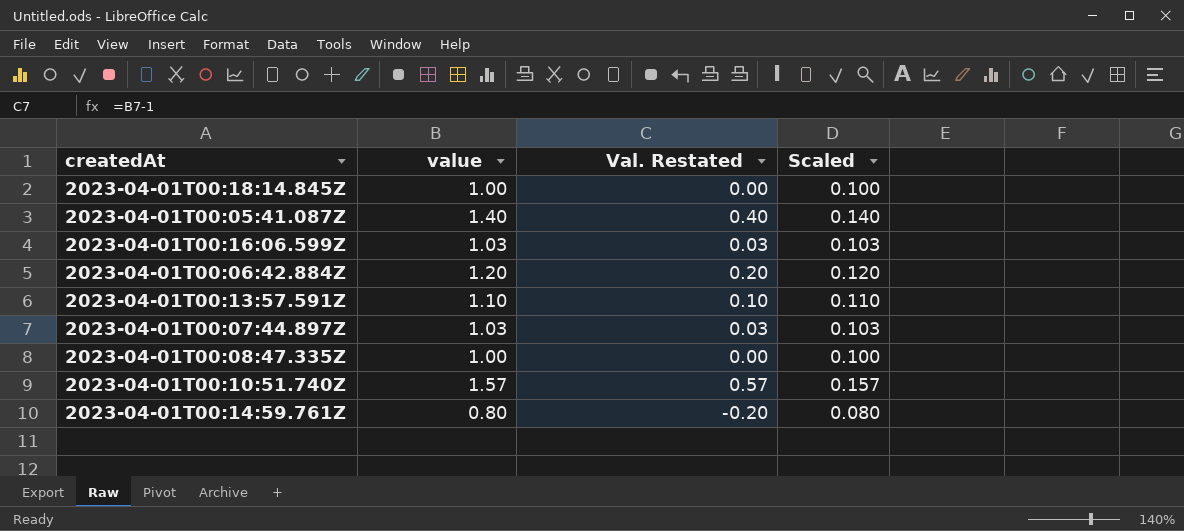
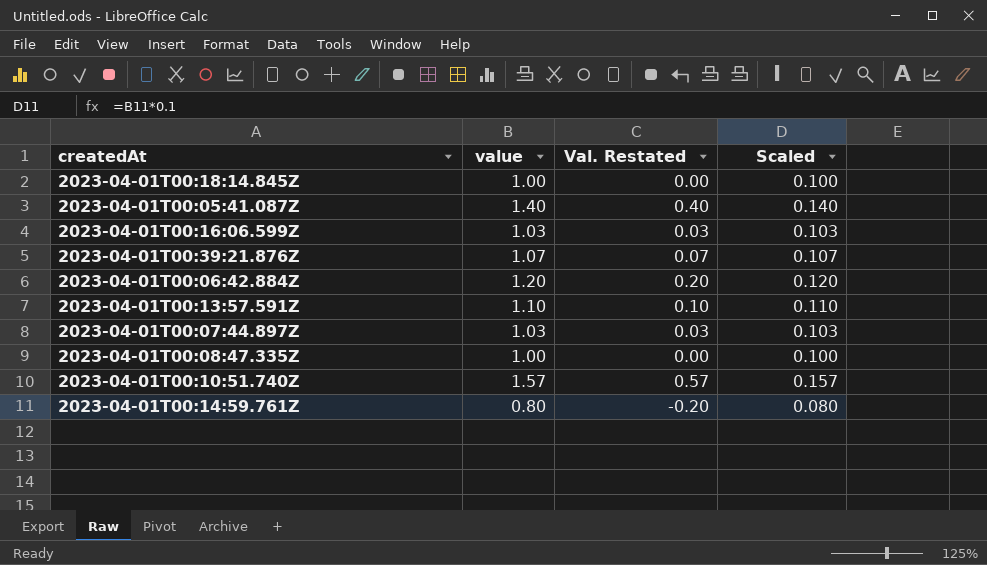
row 2023-04-01T00:39:21.876Z: none -> 1.07 | 0.07 | 0.107

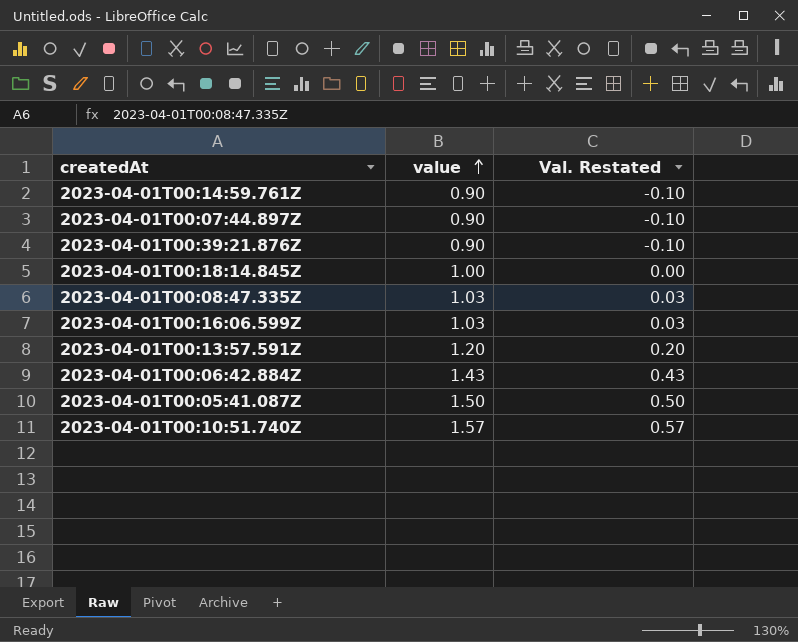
row order: none -> value ascending
column Scaled | formula: [value] * 0.1 -> none
2023-04-01T00:14:59.761Z | value: 0.80 -> 0.90
2023-04-01T00:14:59.761Z | Val. Restated: -0.20 -> -0.10
2023-04-01T00:07:44.897Z | value: 1.03 -> 0.90
2023-04-01T00:07:44.897Z | Val. Restated: 0.03 -> -0.10
2023-04-01T00:39:21.876Z | value: 1.07 -> 0.90
2023-04-01T00:39:21.876Z | Val. Restated: 0.07 -> -0.10
2023-04-01T00:08:47.335Z | value: 1.00 -> 1.03
2023-04-01T00:08:47.335Z | Val. Restated: 0.00 -> 0.03
2023-04-01T00:13:57.591Z | value: 1.10 -> 1.20
2023-04-01T00:13:57.591Z | Val. Restated: 0.10 -> 0.20
2023-04-01T00:06:42.884Z | value: 1.20 -> 1.43
2023-04-01T00:06:42.884Z | Val. Restated: 0.20 -> 0.43
2023-04-01T00:05:41.087Z | value: 1.40 -> 1.50
2023-04-01T00:05:41.087Z | Val. Restated: 0.40 -> 0.50

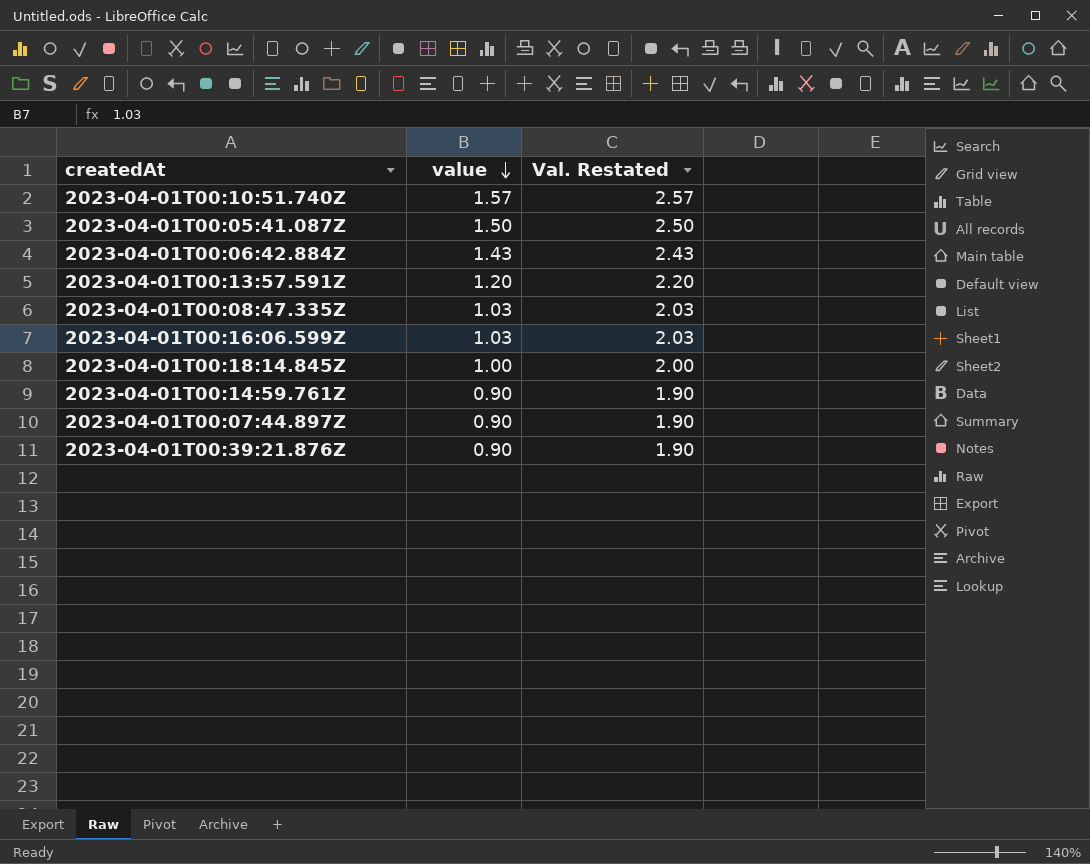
row order: value ascending -> value descending
column Val. Restated | formula: [value] - 1 -> [value] + 1

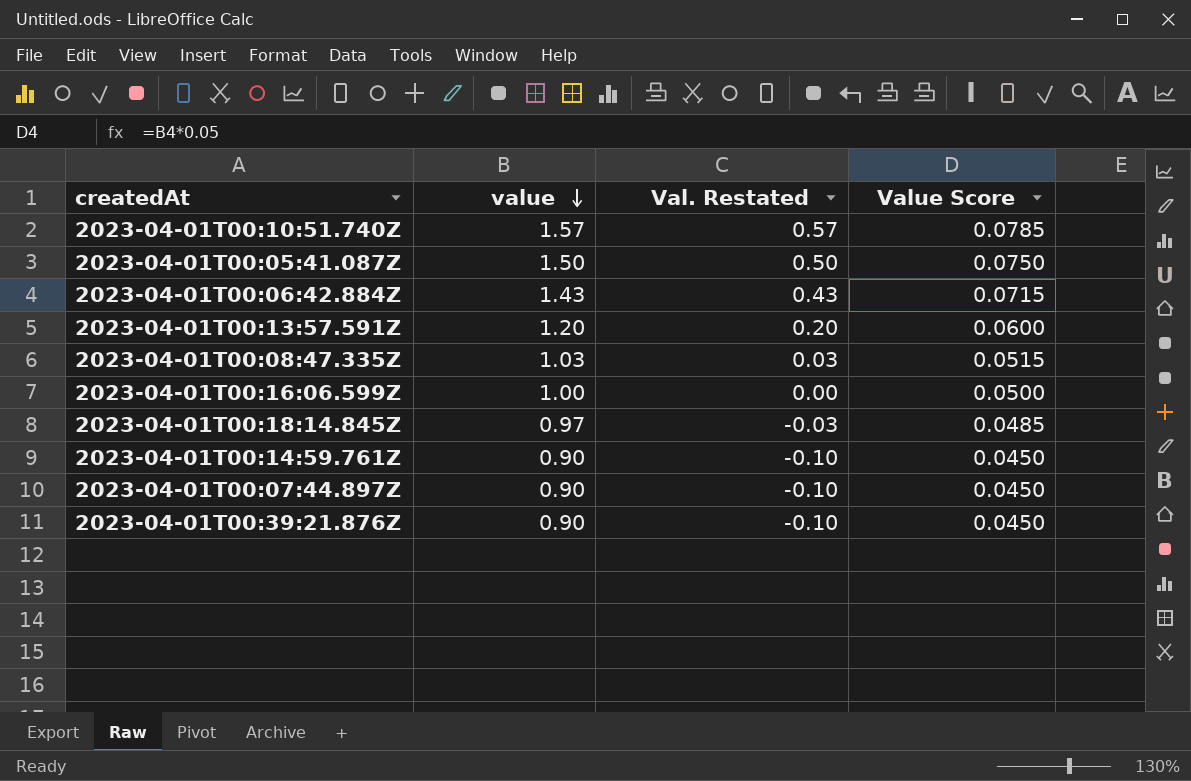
column Val. Restated | formula: [value] + 1 -> [value] - 1
column Value Score | formula: none -> [value] * 0.05
2023-04-01T00:16:06.599Z | value: 1.03 -> 1.00
2023-04-01T00:18:14.845Z | value: 1.00 -> 0.97

